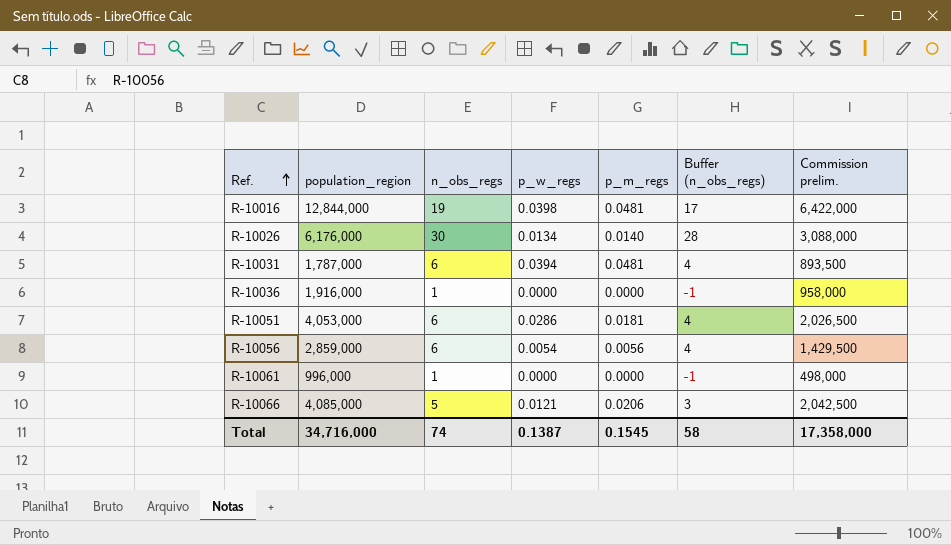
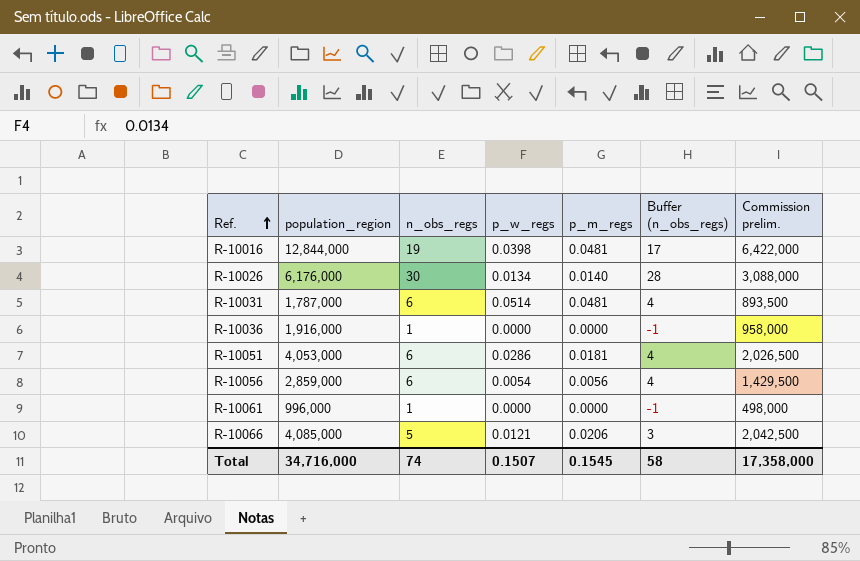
R-10031 | p_w_regs: 0.0394 -> 0.0514
Total | p_w_regs: 0.1387 -> 0.1507

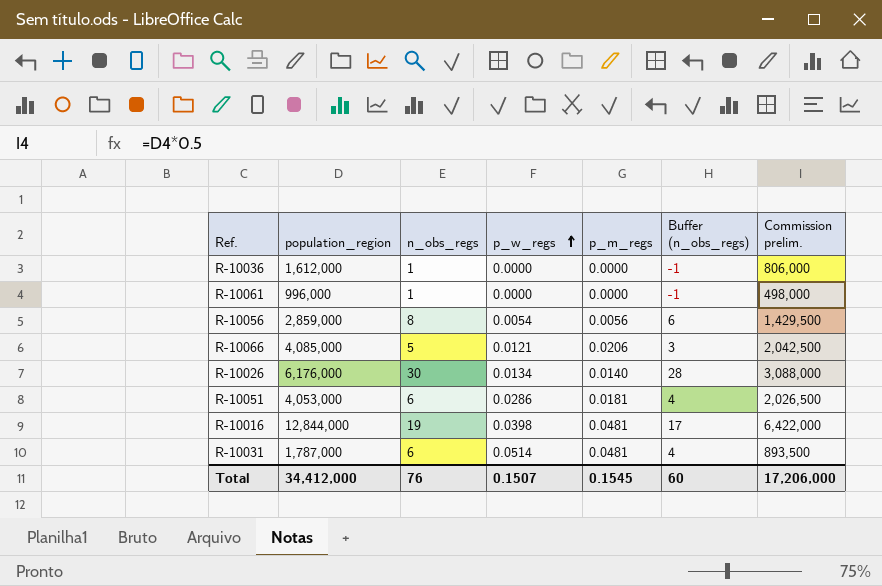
row order: Ref. ascending -> p_w_regs ascending
R-10036 | population_region: 1,916,000 -> 1,612,000
R-10036 | Commission prelim.: 958,000 -> 806,000
R-10056 | n_obs_regs: 6 -> 8
R-10056 | Buffer (n_obs_regs): 4 -> 6
Total | population_region: 34,716,000 -> 34,412,000
Total | n_obs_regs: 74 -> 76
Total | Buffer (n_obs_regs): 58 -> 60
Total | Commission prelim.: 17,358,000 -> 17,206,000

